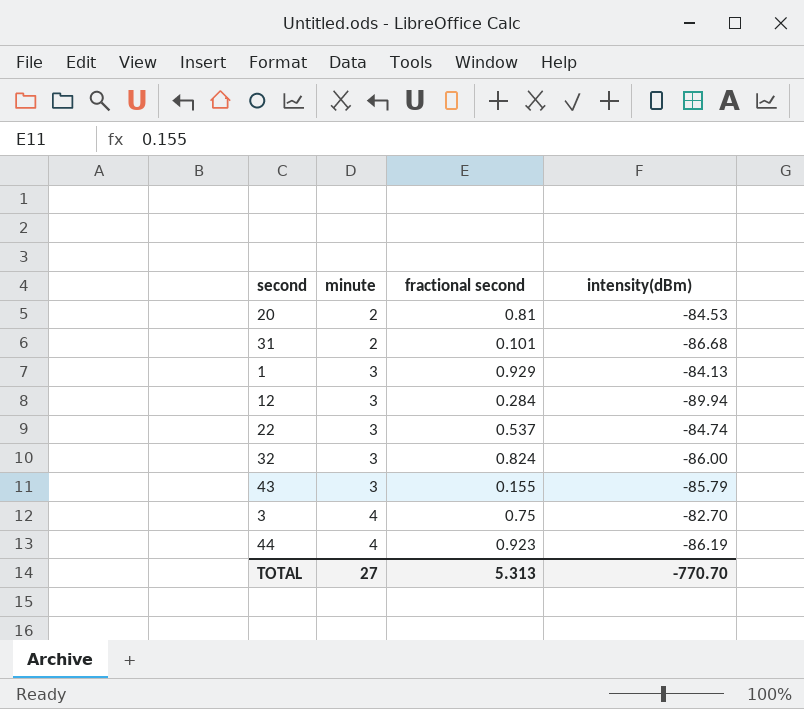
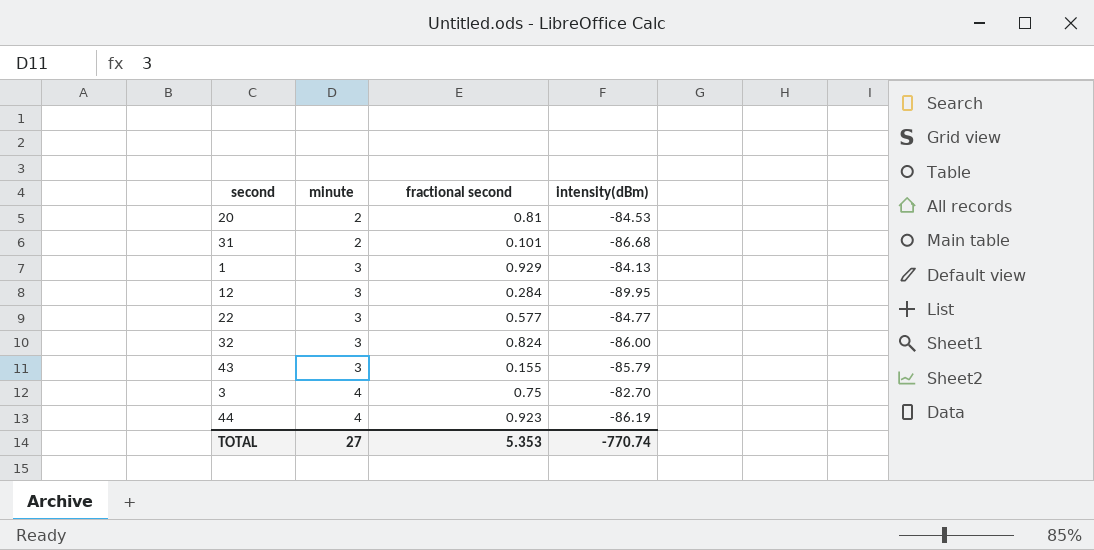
12 | intensity(dBm): -89.94 -> -89.95
22 | fractional second: 0.537 -> 0.577
22 | intensity(dBm): -84.74 -> -84.77
TOTAL | fractional second: 5.313 -> 5.353
TOTAL | intensity(dBm): -770.70 -> -770.74

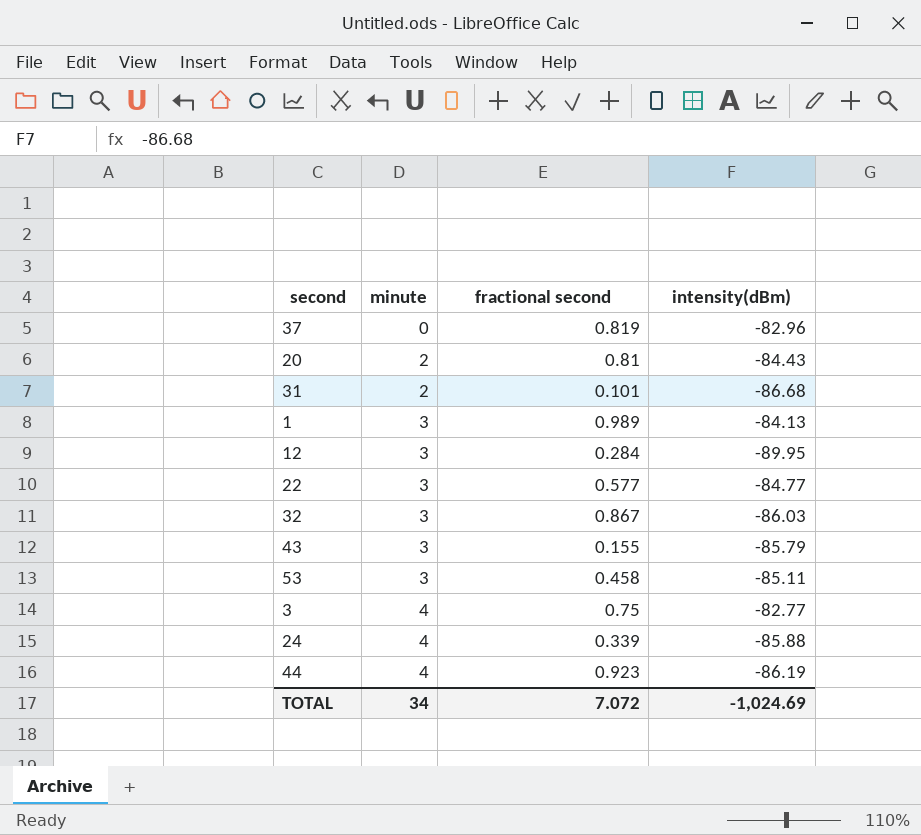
row 37: none -> 0 | 0.819 | -82.96
20 | intensity(dBm): -84.53 -> -84.43
1 | fractional second: 0.929 -> 0.989
32 | fractional second: 0.824 -> 0.867
32 | intensity(dBm): -86.00 -> -86.03
row 53: none -> 3 | 0.458 | -85.11
3 | intensity(dBm): -82.70 -> -82.77
row 24: none -> 4 | 0.339 | -85.88
TOTAL | minute: 27 -> 34
TOTAL | fractional second: 5.353 -> 7.072
TOTAL | intensity(dBm): -770.74 -> -1,024.69

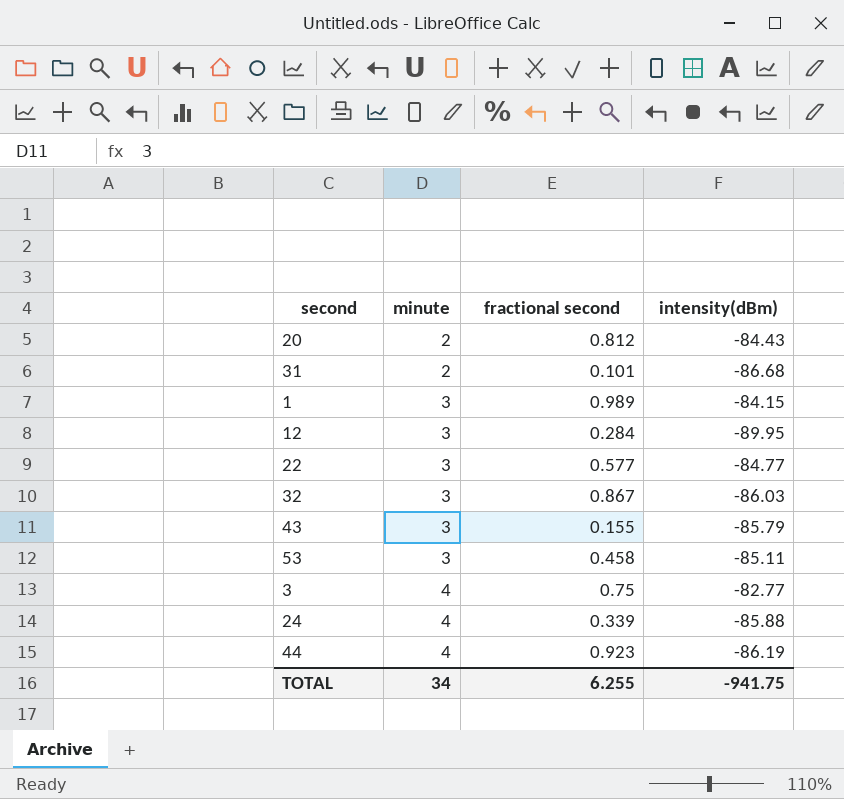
row 37: 0 | 0.819 | -82.96 -> none
20 | fractional second: 0.81 -> 0.812
1 | intensity(dBm): -84.13 -> -84.15
TOTAL | fractional second: 7.072 -> 6.255
TOTAL | intensity(dBm): -1,024.69 -> -941.75

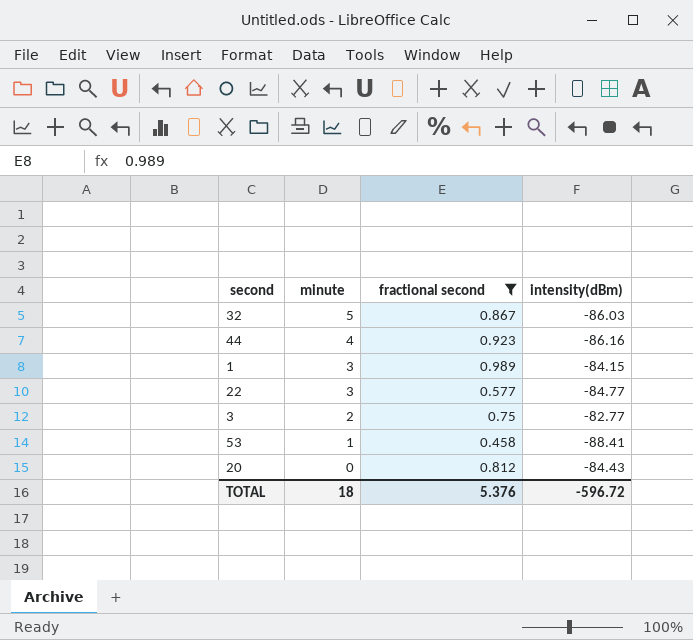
filter: none -> fractional second >= 0.458
row order: minute ascending -> minute descending
32 | minute: 3 -> 5
44 | intensity(dBm): -86.19 -> -86.16
3 | minute: 4 -> 2
53 | minute: 3 -> 1
53 | intensity(dBm): -85.11 -> -88.41
20 | minute: 2 -> 0
TOTAL | minute: 34 -> 18
TOTAL | fractional second: 6.255 -> 5.376
TOTAL | intensity(dBm): -941.75 -> -596.72

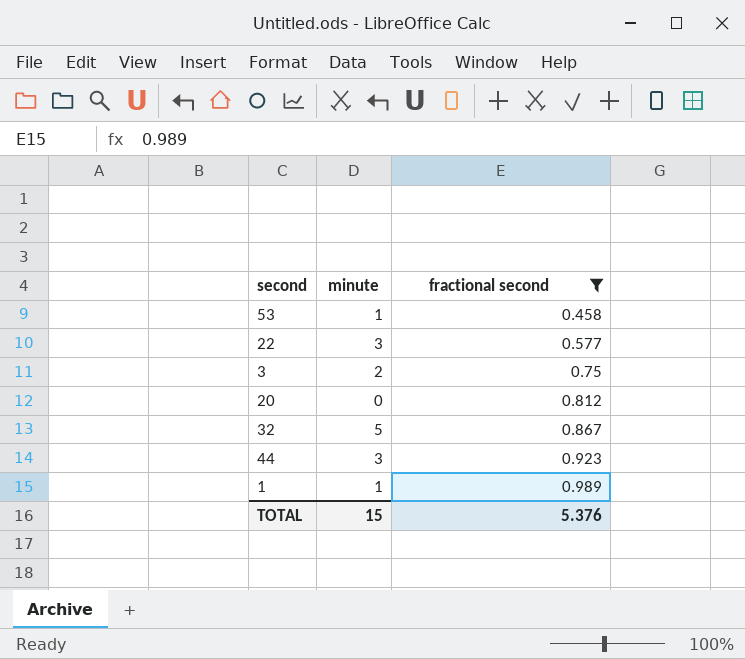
row order: minute descending -> fractional second ascending
column intensity(dBm) | position: 4 -> none
44 | minute: 4 -> 3
1 | minute: 3 -> 1
TOTAL | minute: 18 -> 15

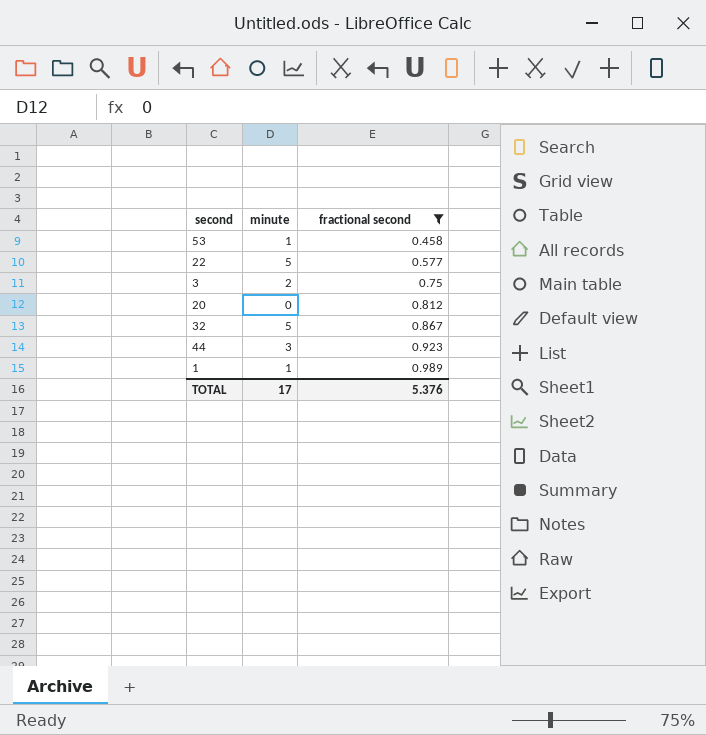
22 | minute: 3 -> 5
TOTAL | minute: 15 -> 17

